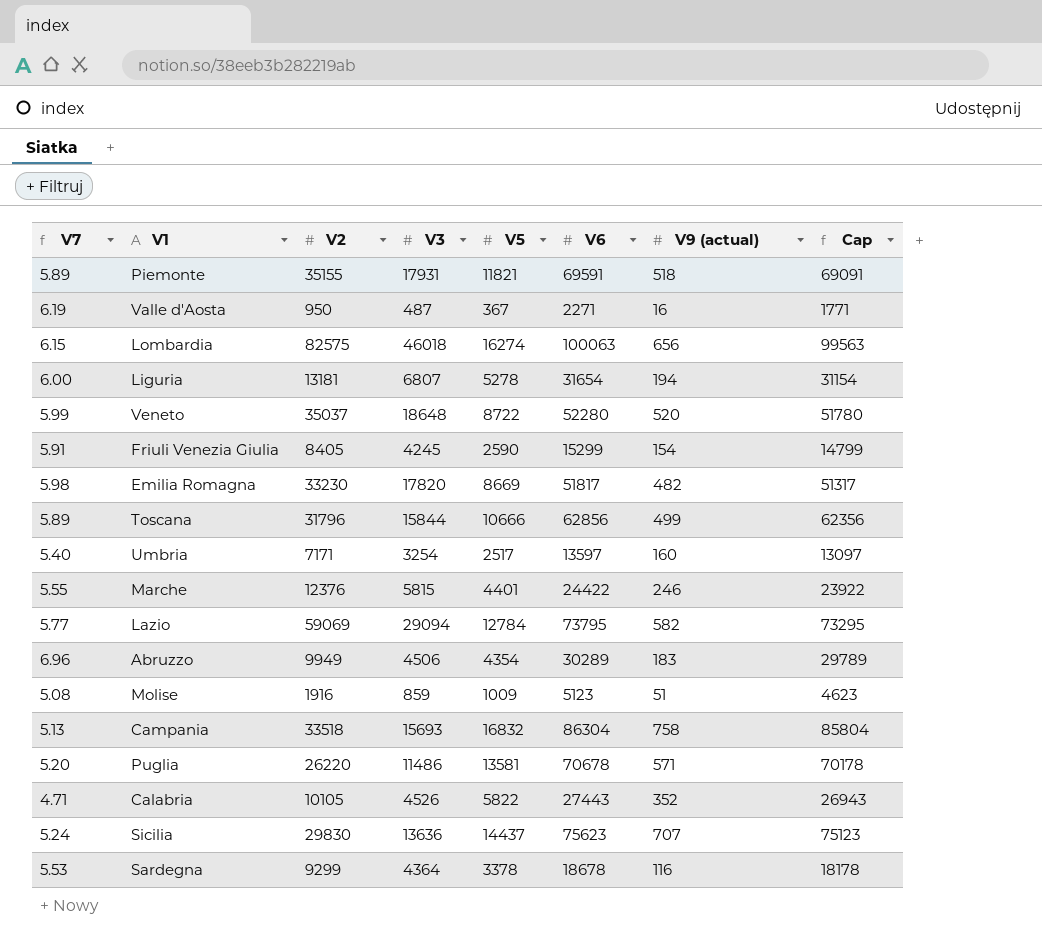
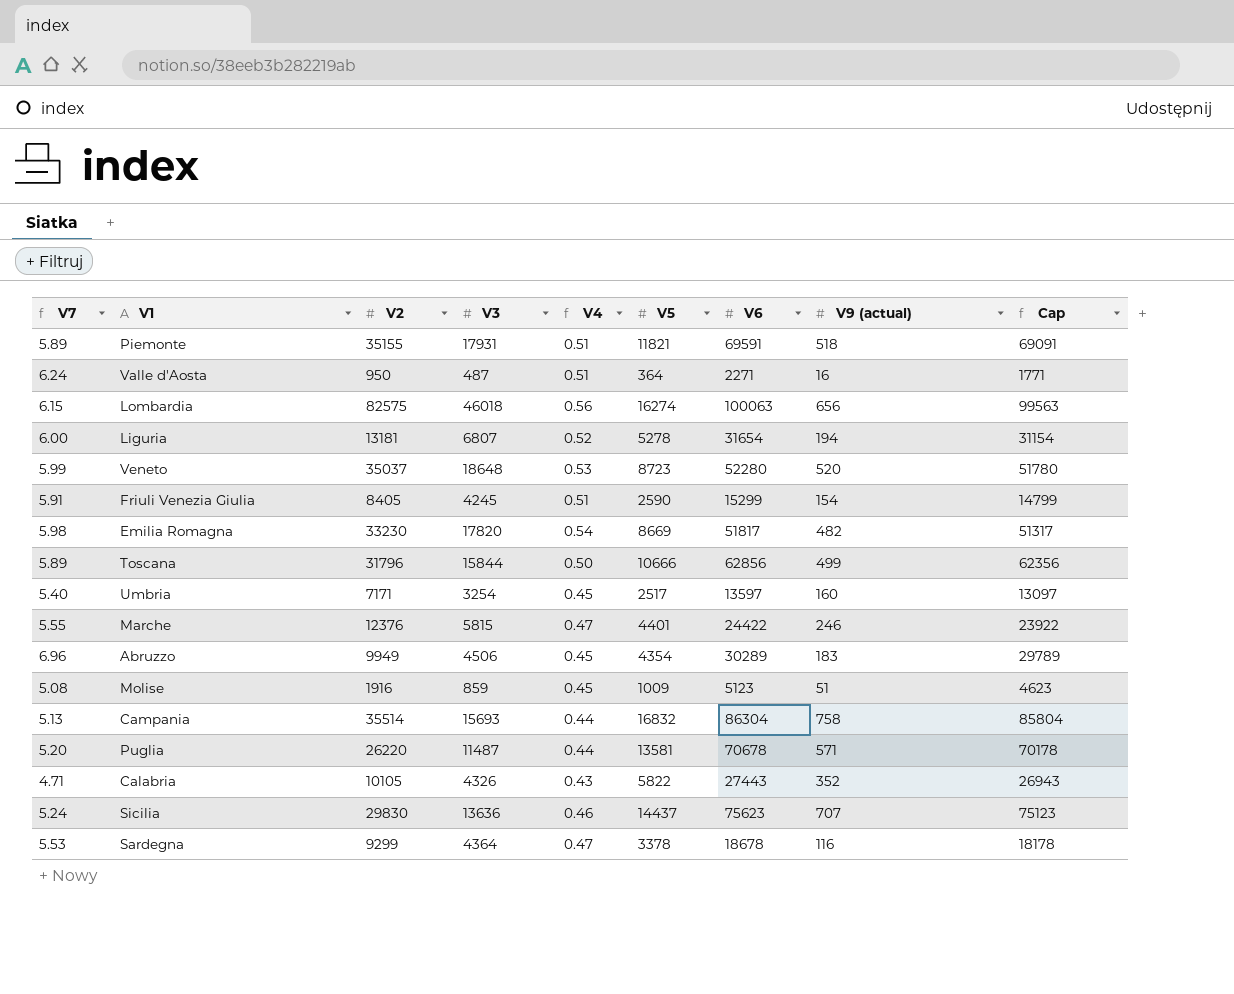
column V4 | formula: none -> [V3] / [V2]
row Lazio: 5.77 | 59069 | 29094 | 12784 | 73795 | 582 | 73295 -> none
Valle d'Aosta | V7: 6.19 -> 6.24
Valle d'Aosta | V5: 367 -> 364
Veneto | V5: 8722 -> 8723
Campania | V2: 33518 -> 35514
Puglia | V3: 11486 -> 11487
Calabria | V3: 4526 -> 4326

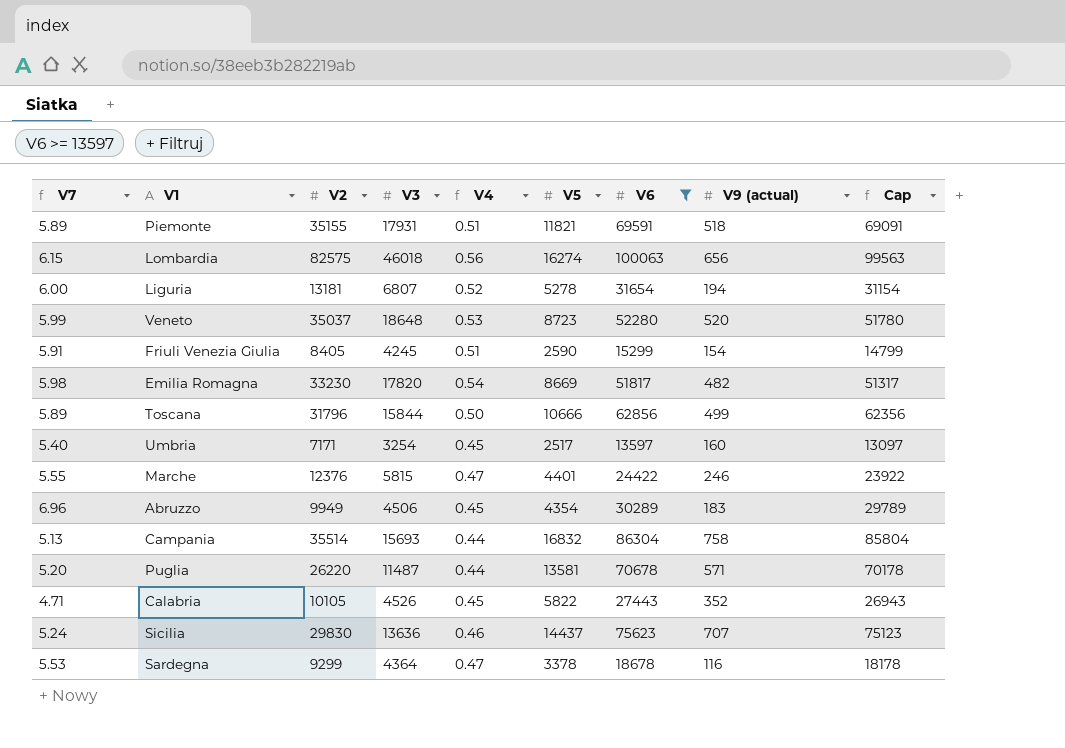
filter: none -> V6 >= 13597
Calabria | V3: 4326 -> 4526
Calabria | V4: 0.43 -> 0.45

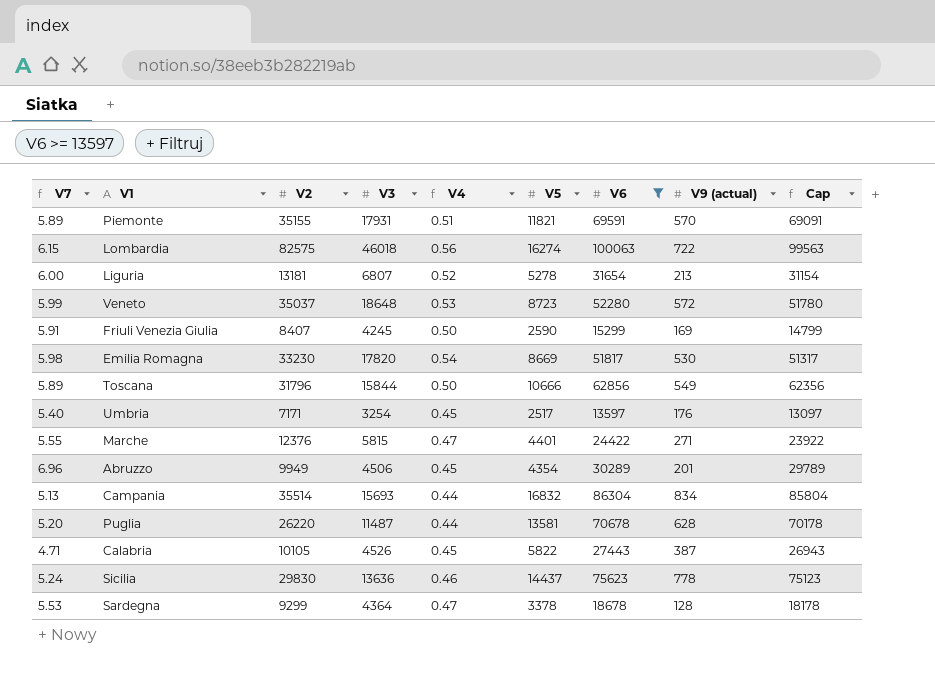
Piemonte | V9 (actual): 518 -> 570
Lombardia | V9 (actual): 656 -> 722
Liguria | V9 (actual): 194 -> 213
Veneto | V9 (actual): 520 -> 572
Friuli Venezia Giulia | V2: 8405 -> 8407
Friuli Venezia Giulia | V4: 0.51 -> 0.50
Friuli Venezia Giulia | V9 (actual): 154 -> 169
Emilia Romagna | V9 (actual): 482 -> 530
Toscana | V9 (actual): 499 -> 549
Umbria | V9 (actual): 160 -> 176
Marche | V9 (actual): 246 -> 271
Abruzzo | V9 (actual): 183 -> 201
Campania | V9 (actual): 758 -> 834
Puglia | V9 (actual): 571 -> 628
Calabria | V9 (actual): 352 -> 387
Sicilia | V9 (actual): 707 -> 778
Sardegna | V9 (actual): 116 -> 128

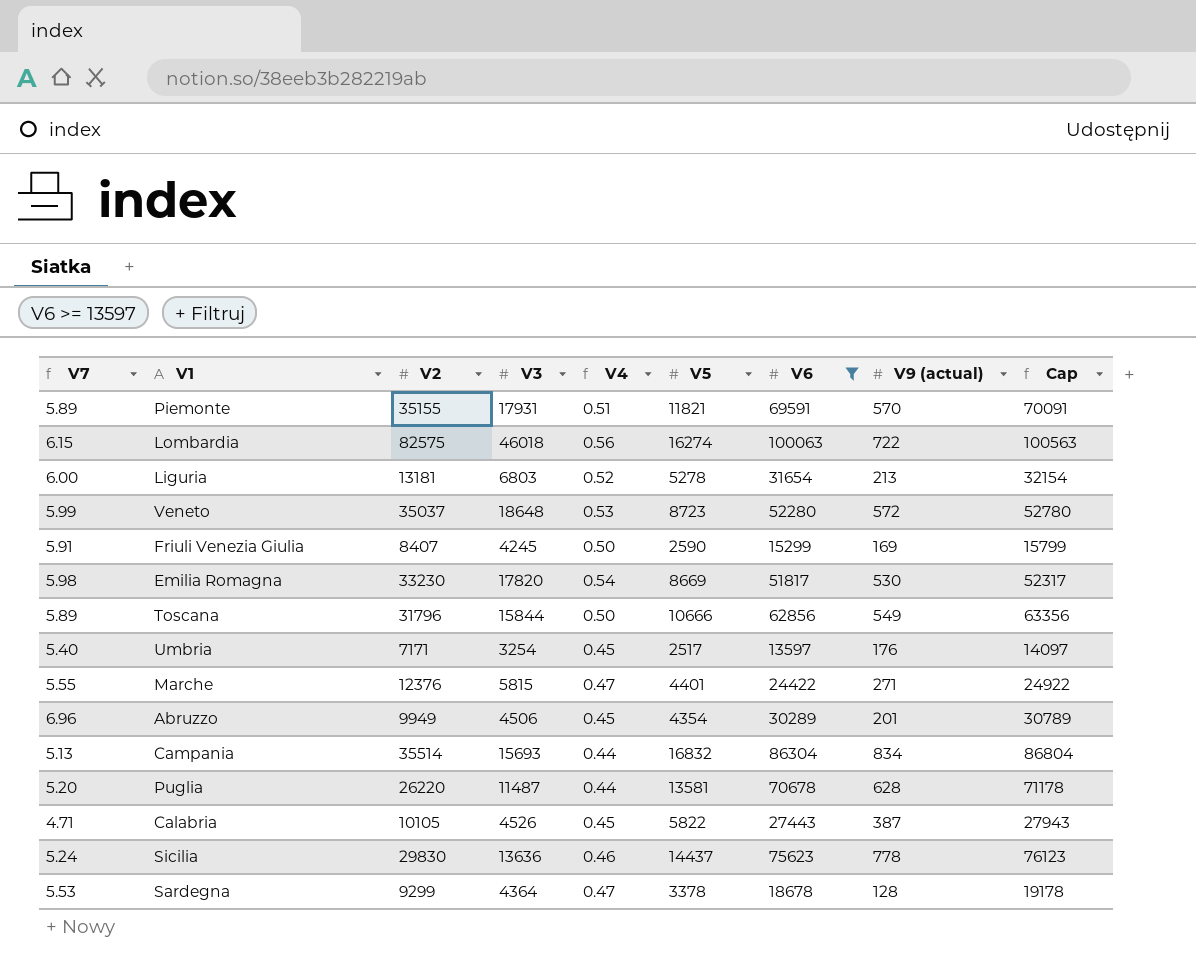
column Cap | formula: [V6] - 500 -> [V6] + 500
Liguria | V3: 6807 -> 6803

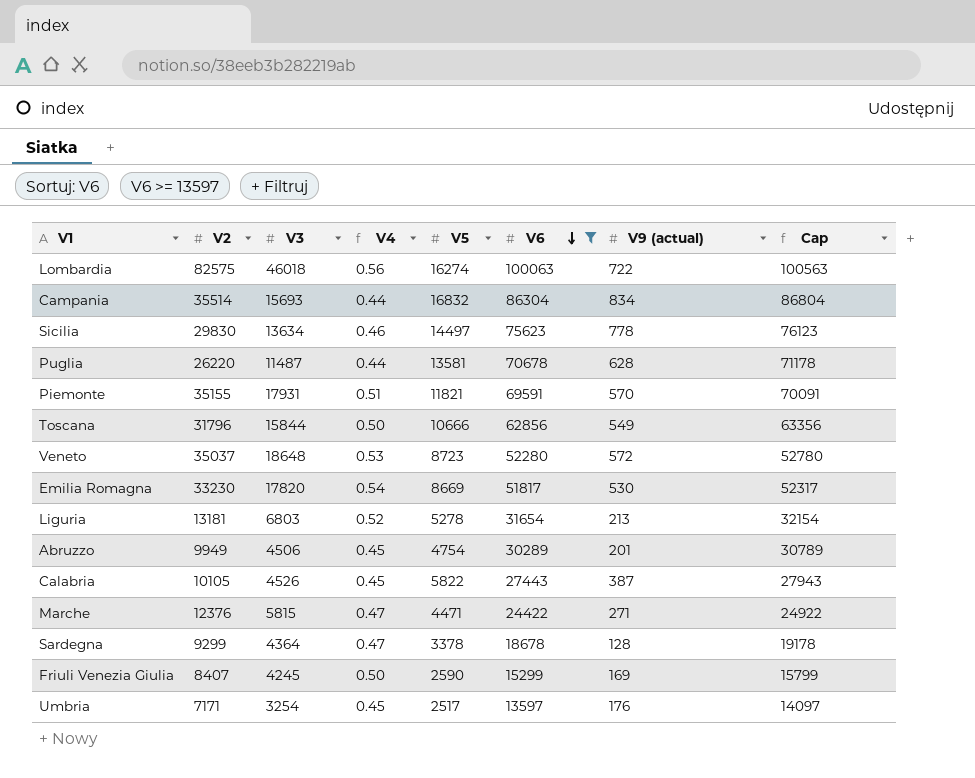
row order: none -> V6 descending
column V7 | formula: [V6] / [V5] -> none
Sicilia | V3: 13636 -> 13634
Sicilia | V5: 14437 -> 14497
Abruzzo | V5: 4354 -> 4754
Marche | V5: 4401 -> 4471

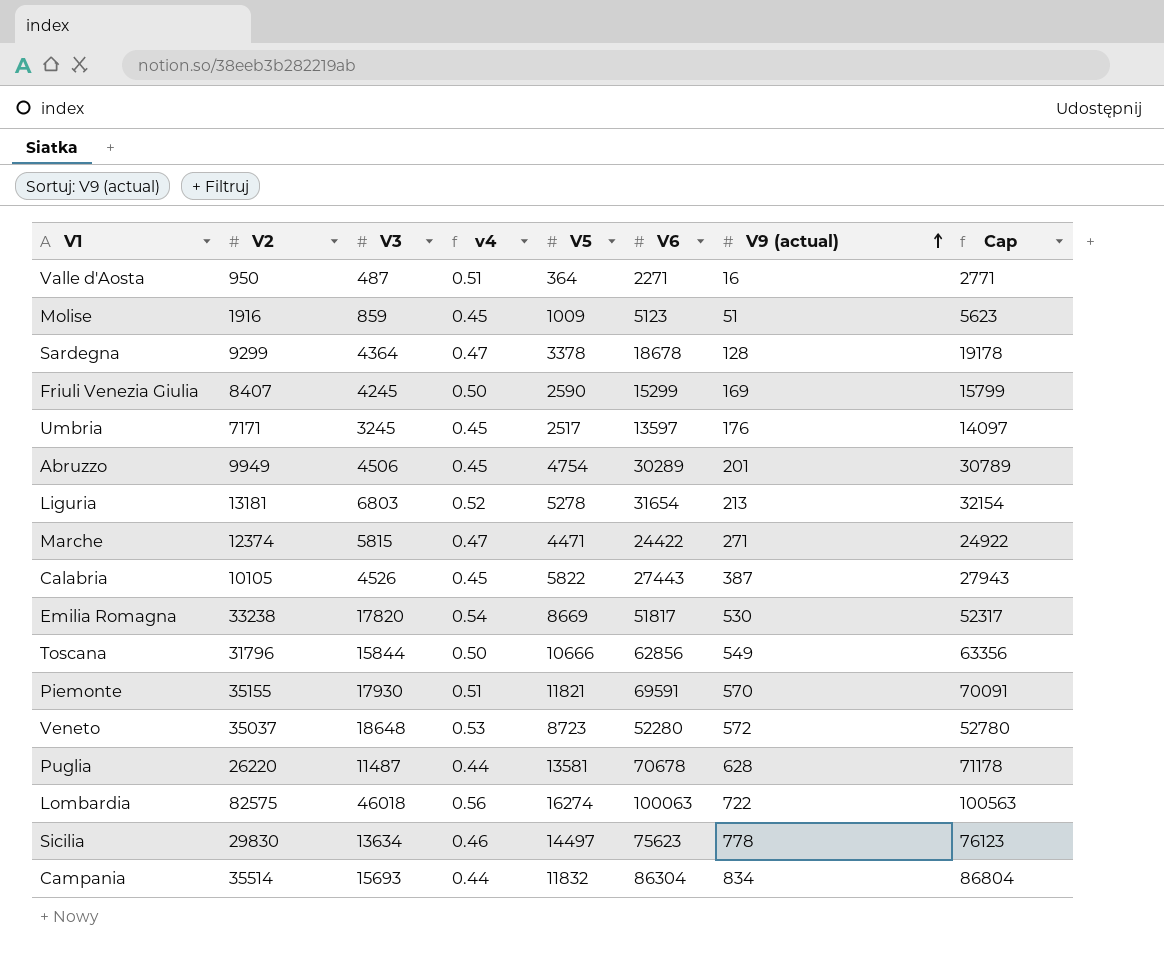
filter: V6 >= 13597 -> none
row order: V6 descending -> V9 (actual) ascending
column name: V4 -> v4
Umbria | V3: 3254 -> 3245
Marche | V2: 12376 -> 12374
Emilia Romagna | V2: 33230 -> 33238
Piemonte | V3: 17931 -> 17930
Campania | V5: 16832 -> 11832

